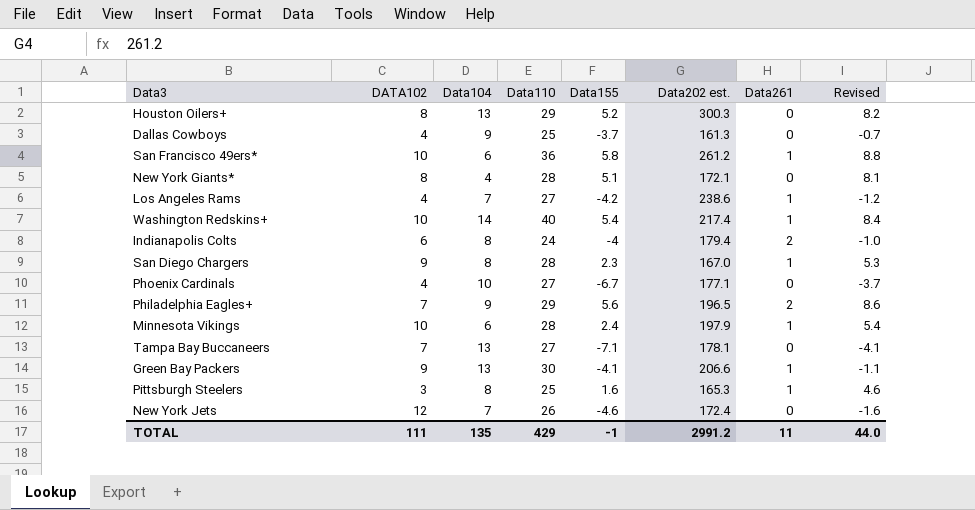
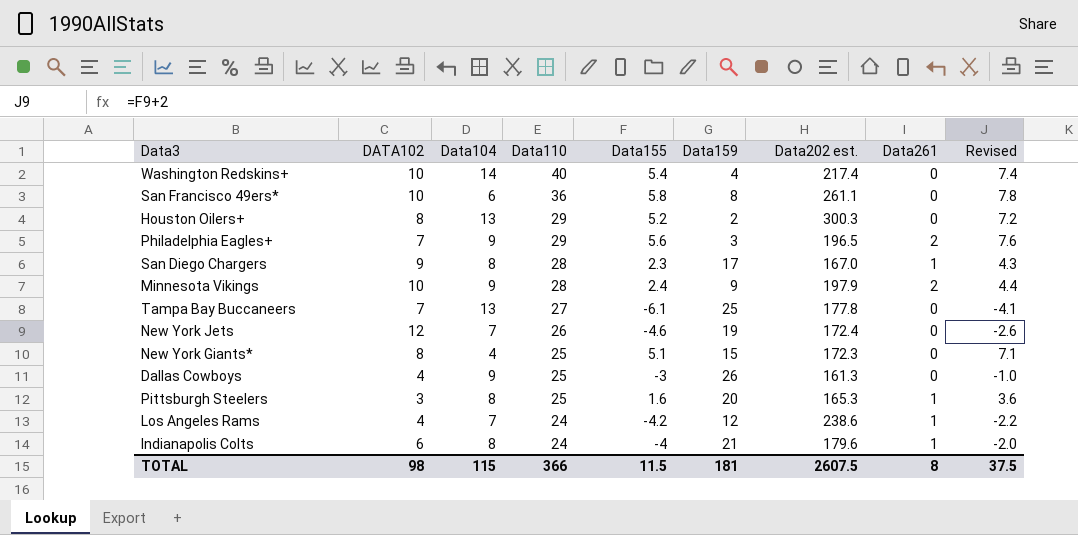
row order: none -> Data110 descending
column Data159 | position: none -> 6
column Revised | formula: [Data155] + 3 -> [Data155] + 2
row Phoenix Cardinals: 4 | 10 | 27 | -6.7 | 177.1 | 0 | -3.7 -> none
row Green Bay Packers: 9 | 13 | 30 | -4.1 | 206.6 | 1 | -1.1 -> none
Washington Redskins+ | Data261: 1 -> 0
San Francisco 49ers* | Data202 est.: 261.2 -> 261.1
San Francisco 49ers* | Data261: 1 -> 0
Minnesota Vikings | Data104: 6 -> 9
Minnesota Vikings | Data261: 1 -> 2
Tampa Bay Buccaneers | Data155: -7.1 -> -6.1
Tampa Bay Buccaneers | Data202 est.: 178.1 -> 177.8
New York Giants* | Data110: 28 -> 25
New York Giants* | Data202 est.: 172.1 -> 172.3
Dallas Cowboys | Data155: -3.7 -> -3
Los Angeles Rams | Data110: 27 -> 24
Indianapolis Colts | Data202 est.: 179.4 -> 179.6
Indianapolis Colts | Data261: 2 -> 1
TOTAL | DATA102: 111 -> 98
TOTAL | Data104: 135 -> 115
TOTAL | Data110: 429 -> 366
TOTAL | Data155: -1 -> 11.5
TOTAL | Data202 est.: 2991.2 -> 2607.5
TOTAL | Data261: 11 -> 8
TOTAL | Revised: 44.0 -> 37.5

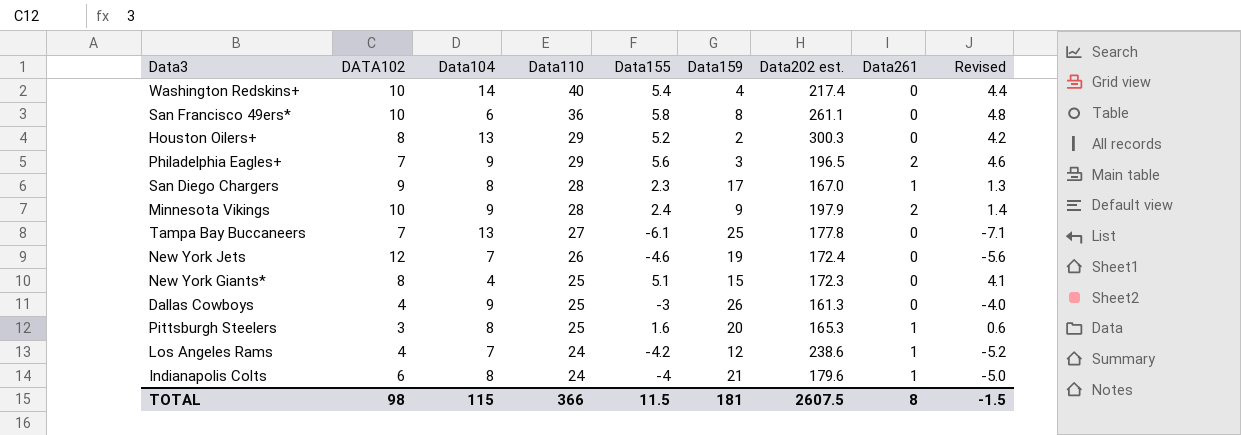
column Revised | formula: [Data155] + 2 -> [Data155] - 1
TOTAL | Revised: 37.5 -> -1.5

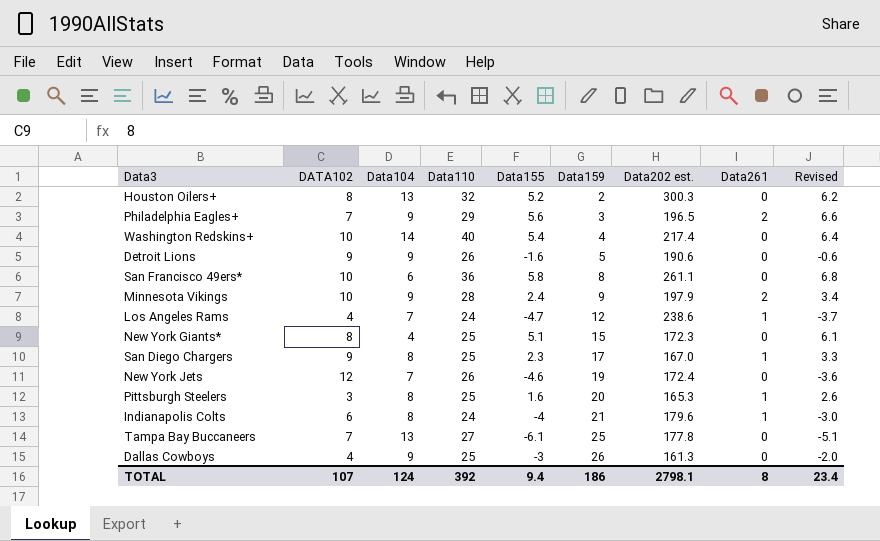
row order: Data110 descending -> Data159 ascending
column Revised | formula: [Data155] - 1 -> [Data155] + 1
Houston Oilers+ | Data110: 29 -> 32
row Detroit Lions: none -> 9 | 9 | 26 | -1.6 | 5 | 190.6 | 0 | -0.6
Los Angeles Rams | Data155: -4.2 -> -4.7
San Diego Chargers | Data110: 28 -> 25
TOTAL | DATA102: 98 -> 107
TOTAL | Data104: 115 -> 124
TOTAL | Data110: 366 -> 392
TOTAL | Data155: 11.5 -> 9.4
TOTAL | Data159: 181 -> 186
TOTAL | Data202 est.: 2607.5 -> 2798.1
TOTAL | Revised: -1.5 -> 23.4

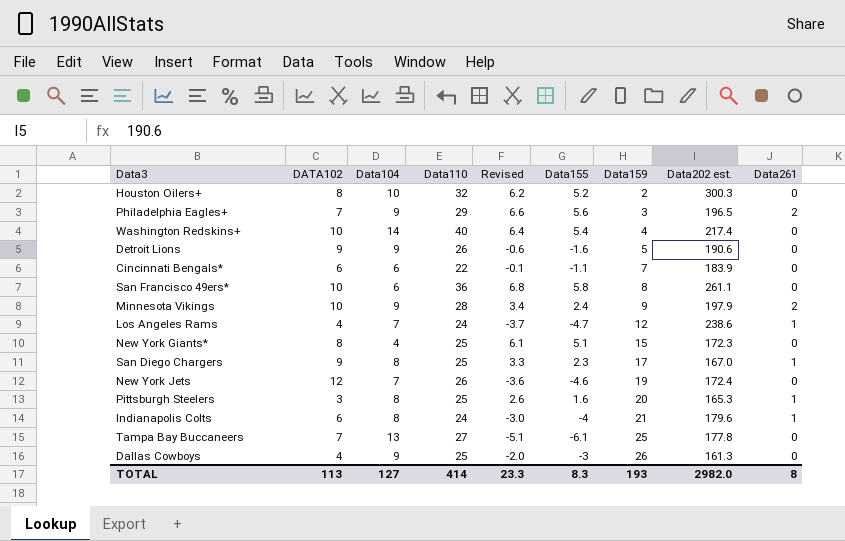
column Revised | position: 9 -> 5
Houston Oilers+ | Data104: 13 -> 10
row Cincinnati Bengals*: none -> 6 | 6 | 22 | -0.1 | -1.1 | 7 | 183.9 | 0
TOTAL | DATA102: 107 -> 113
TOTAL | Data104: 124 -> 127
TOTAL | Data110: 392 -> 414
TOTAL | Revised: 23.4 -> 23.3
TOTAL | Data155: 9.4 -> 8.3
TOTAL | Data159: 186 -> 193
TOTAL | Data202 est.: 2798.1 -> 2982.0

